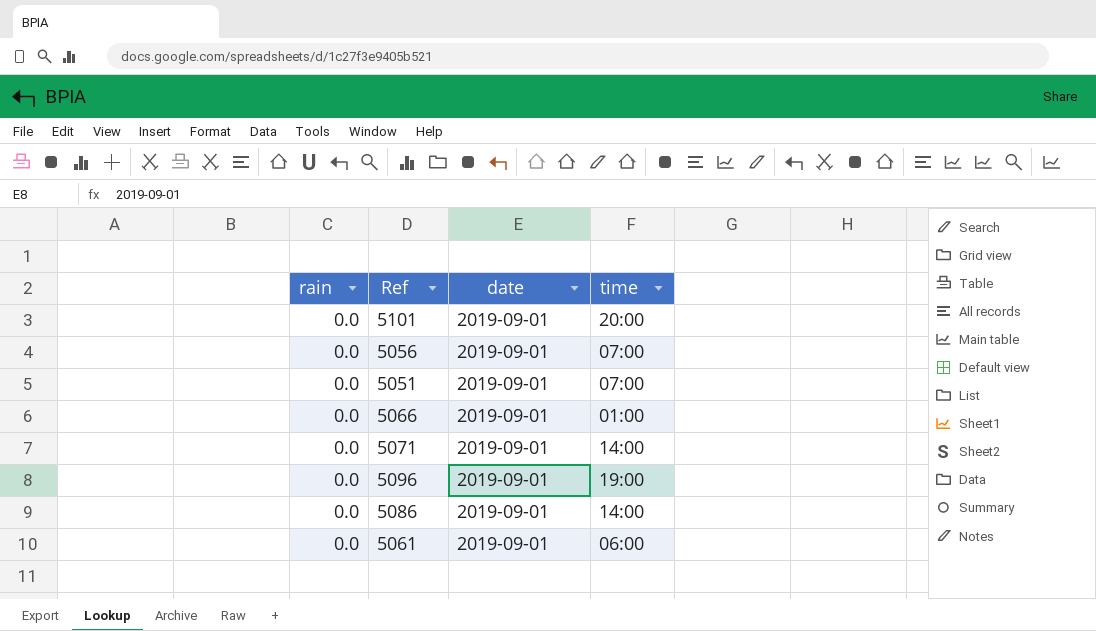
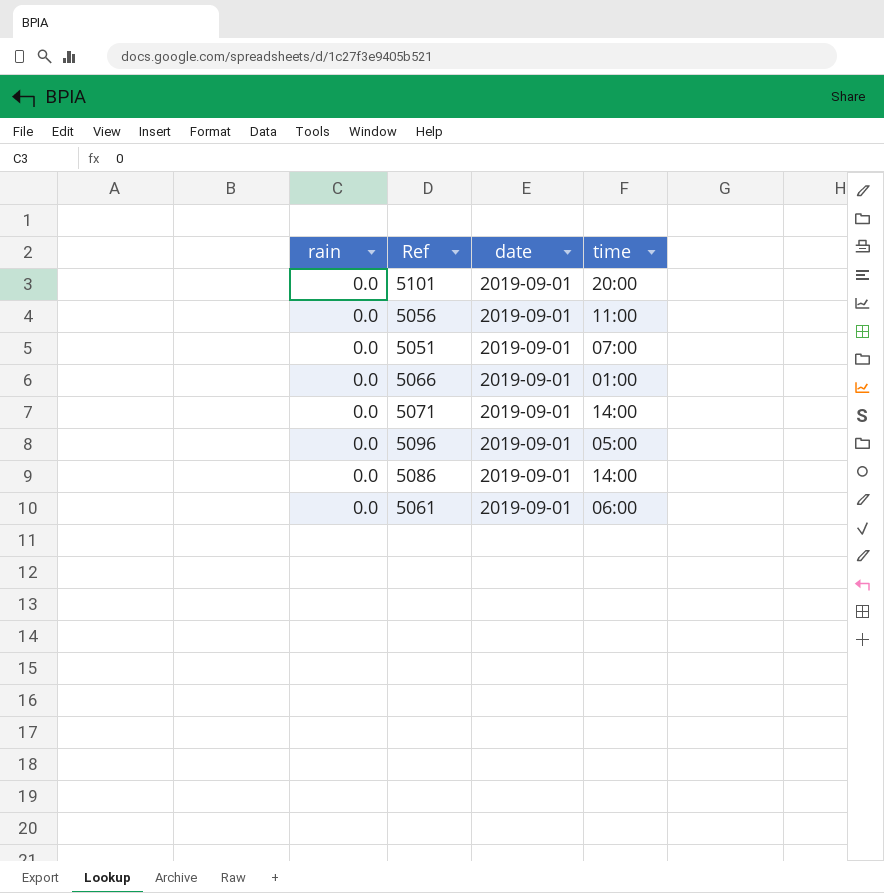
5056 | time: 07:00 -> 11:00
5096 | time: 19:00 -> 05:00

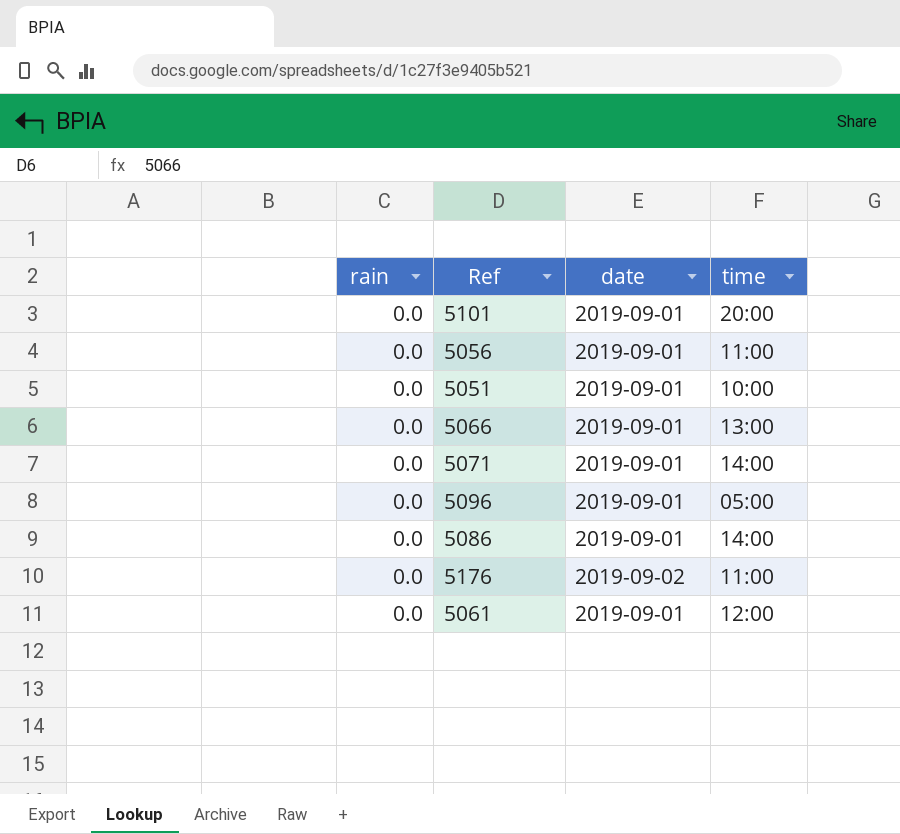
5051 | time: 07:00 -> 10:00
5066 | time: 01:00 -> 13:00
row 5176: none -> 0.0 | 2019-09-02 | 11:00
5061 | time: 06:00 -> 12:00

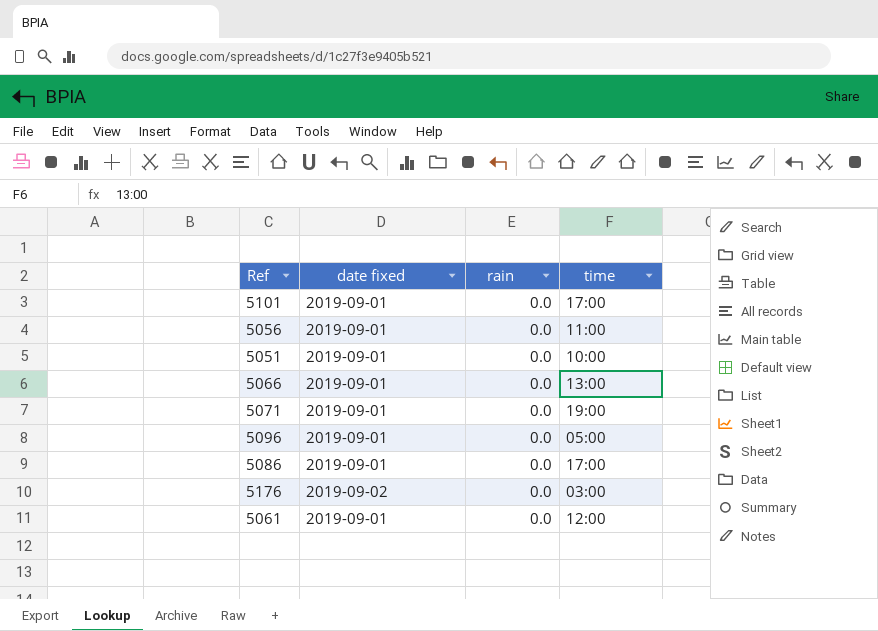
column name: date -> date fixed
column rain | position: 1 -> 3
5101 | time: 20:00 -> 17:00
5071 | time: 14:00 -> 19:00
5086 | time: 14:00 -> 17:00
5176 | time: 11:00 -> 03:00

